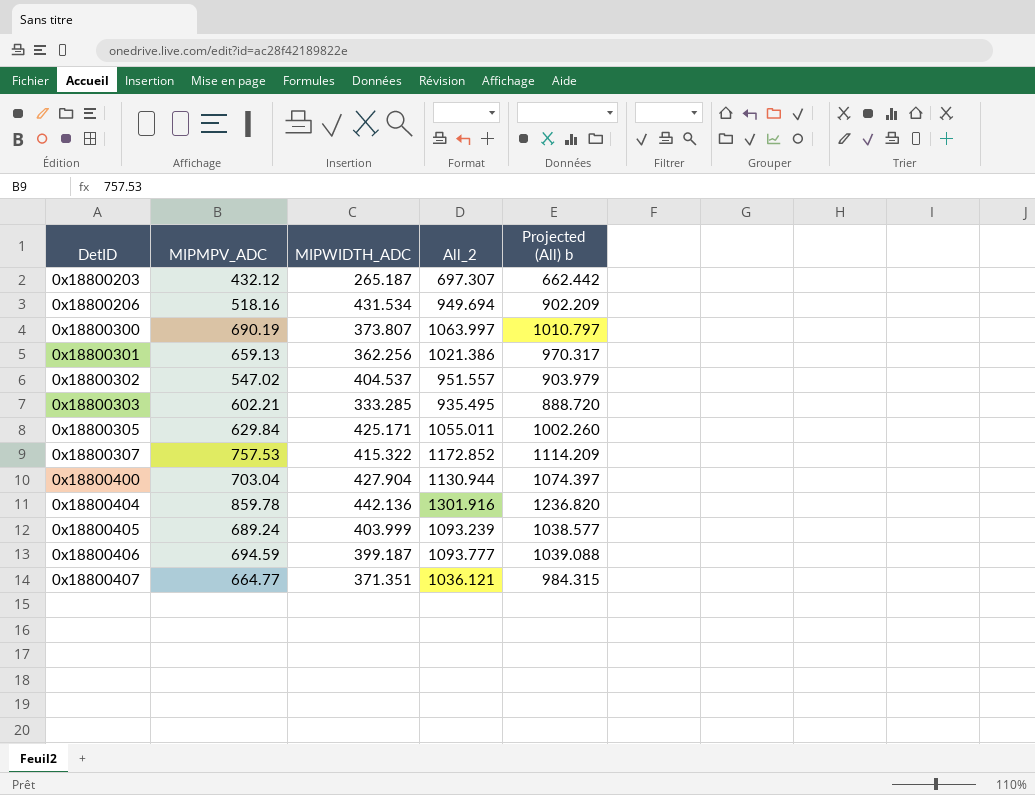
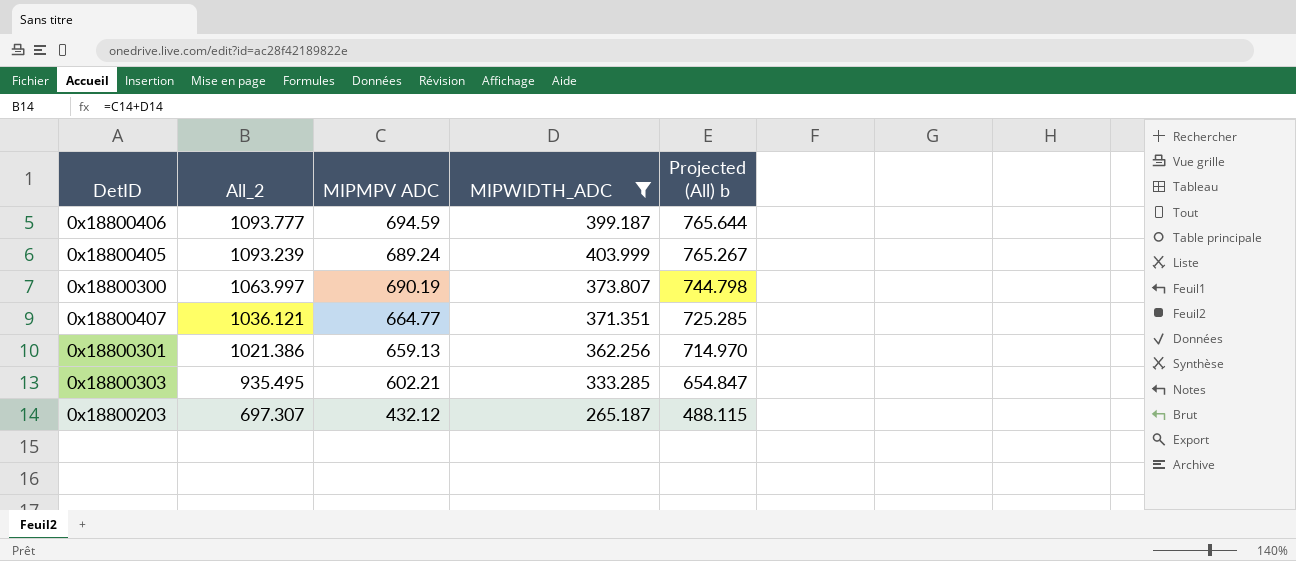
filter: none -> MIPWIDTH_ADC <= 403.999
row order: DetID ascending -> All_2 descending
column All_2 | position: 4 -> 2
column name: MIPMPV_ADC -> MIPMPV ADC
column Projected (All) b | formula: [All_2] * 0.95 -> [All_2] * 0.7

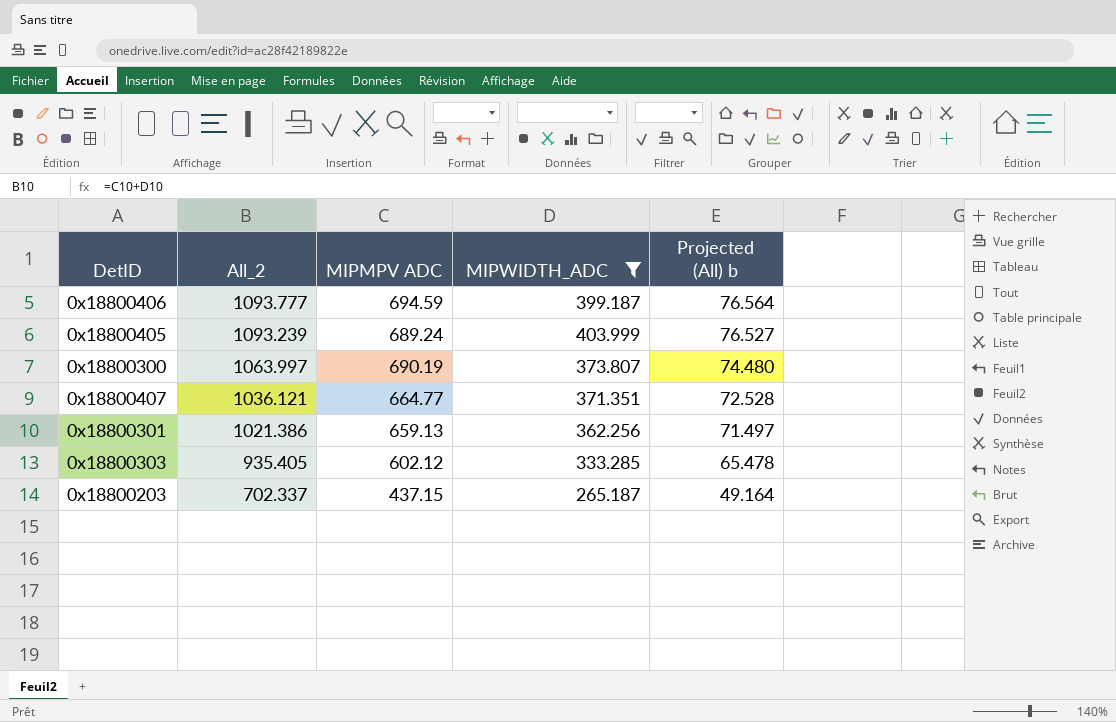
column Projected (All) b | formula: [All_2] * 0.7 -> [All_2] * 0.07
0x18800303 | All_2: 935.495 -> 935.405
0x18800303 | MIPMPV ADC: 602.21 -> 602.12
0x18800203 | All_2: 697.307 -> 702.337
0x18800203 | MIPMPV ADC: 432.12 -> 437.15

